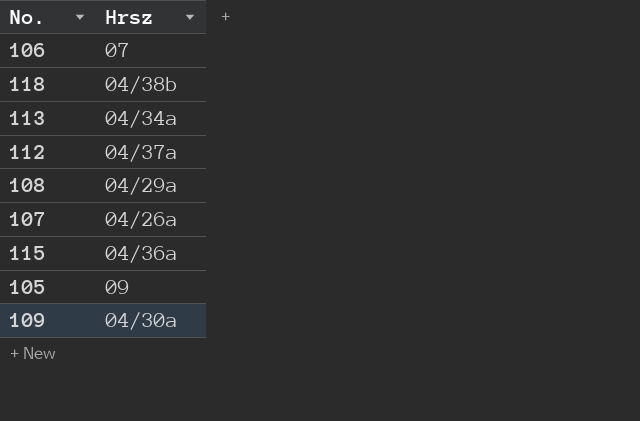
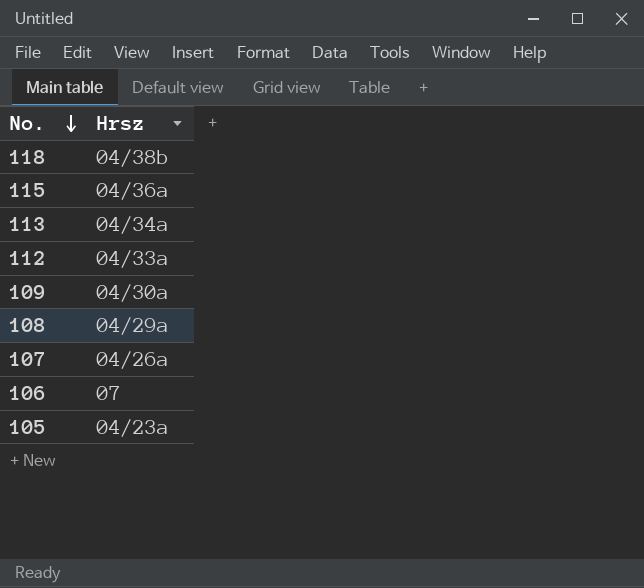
row order: none -> No. descending
112 | Hrsz: 04/37a -> 04/33a
105 | Hrsz: 09 -> 04/23a

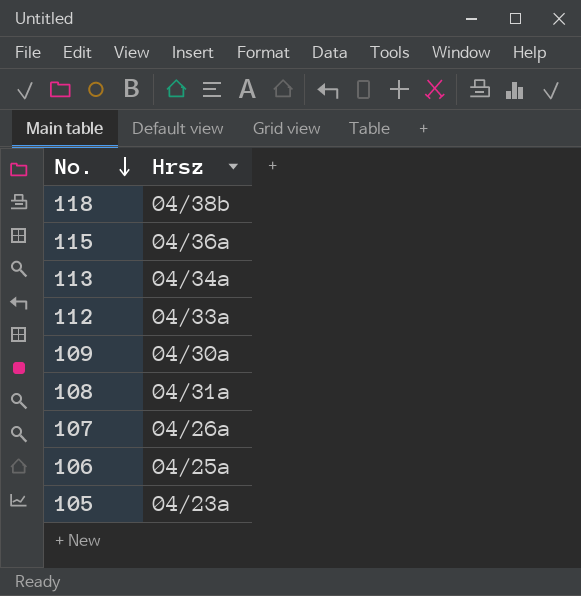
108 | Hrsz: 04/29a -> 04/31a
106 | Hrsz: 07 -> 04/25a

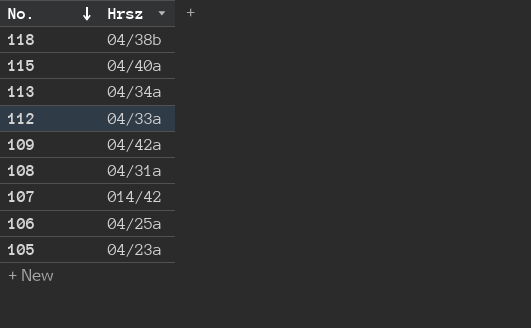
115 | Hrsz: 04/36a -> 04/40a
109 | Hrsz: 04/30a -> 04/42a
107 | Hrsz: 04/26a -> 014/42

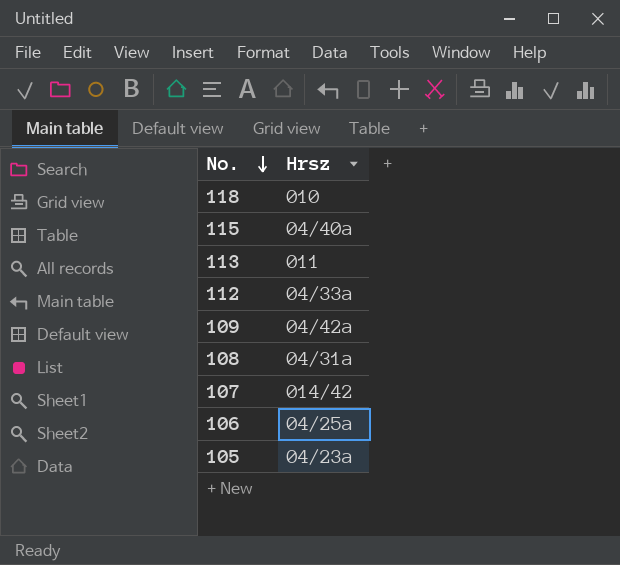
118 | Hrsz: 04/38b -> 010
113 | Hrsz: 04/34a -> 011

